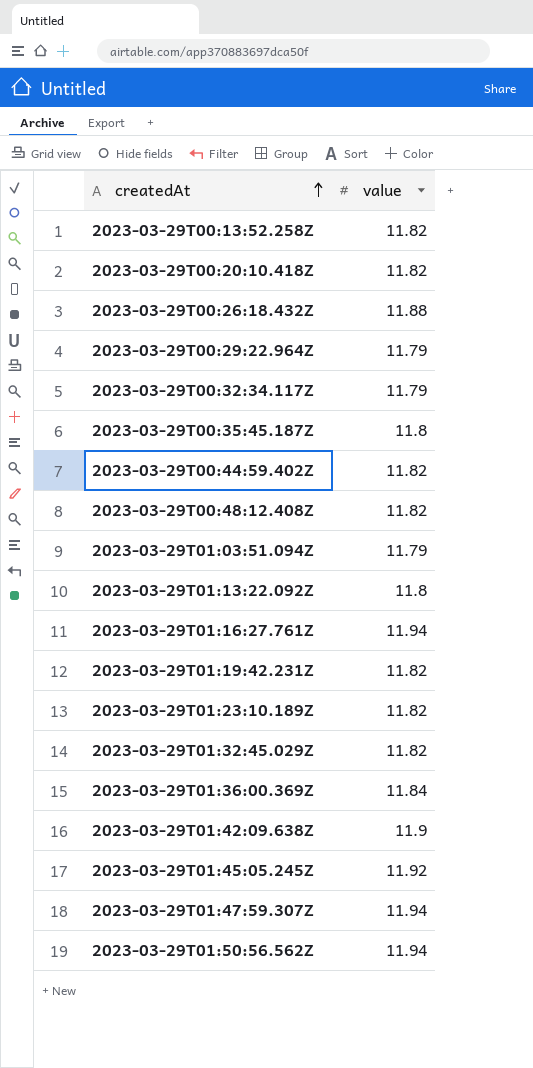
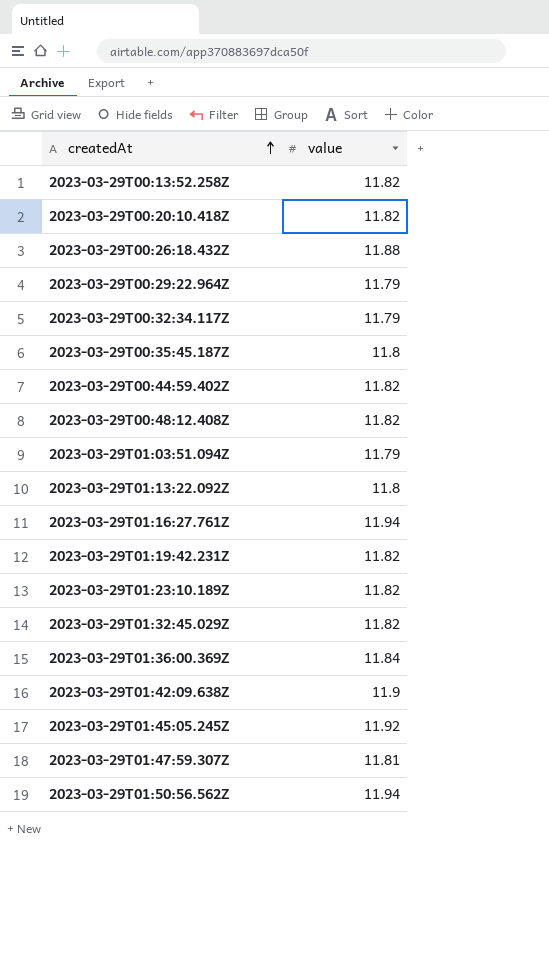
2023-03-29T01:47:59.307Z | value: 11.94 -> 11.81

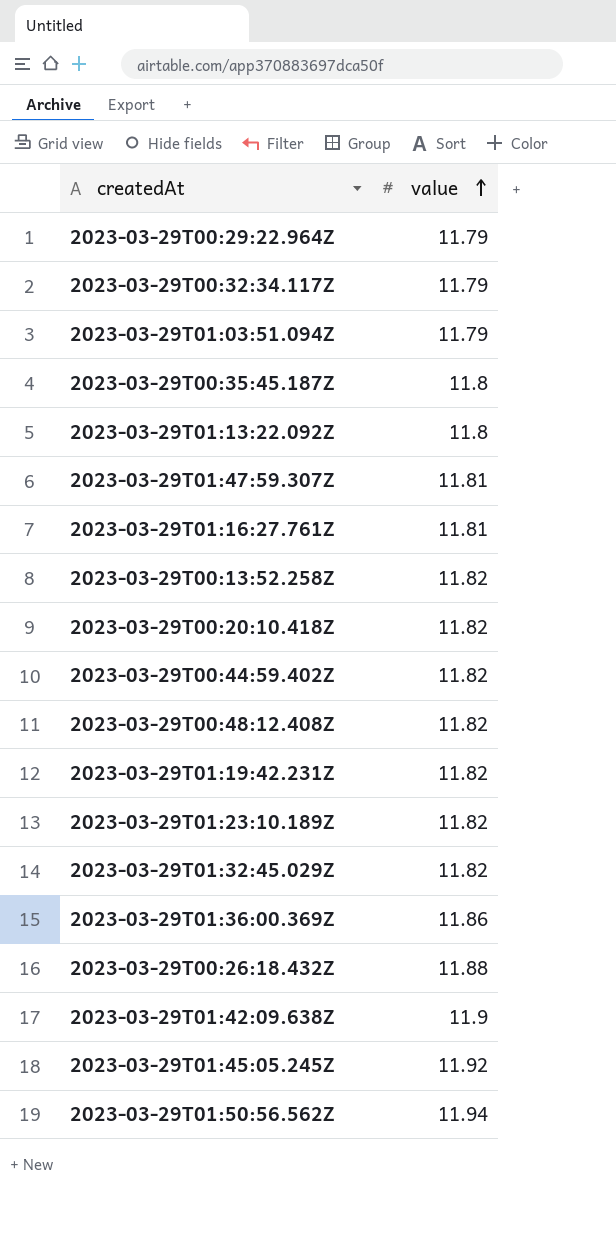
row order: createdAt ascending -> value ascending
2023-03-29T01:16:27.761Z | value: 11.94 -> 11.81
2023-03-29T01:36:00.369Z | value: 11.84 -> 11.86

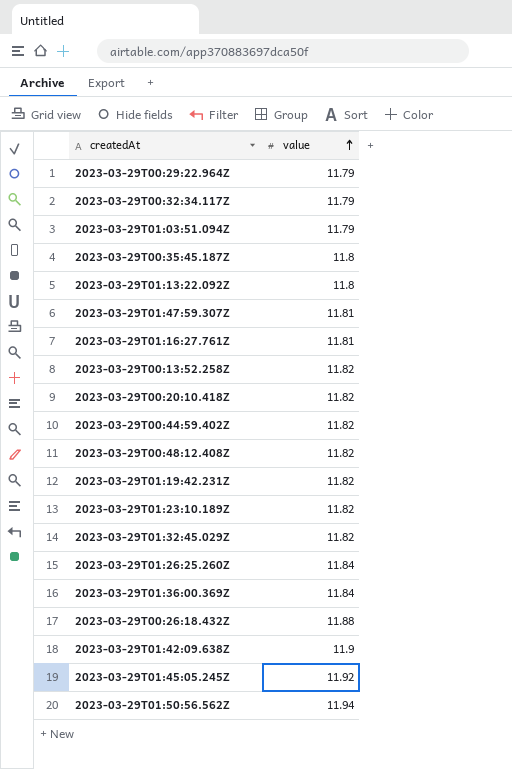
row 2023-03-29T01:26:25.260Z: none -> 11.84
2023-03-29T01:36:00.369Z | value: 11.86 -> 11.84

